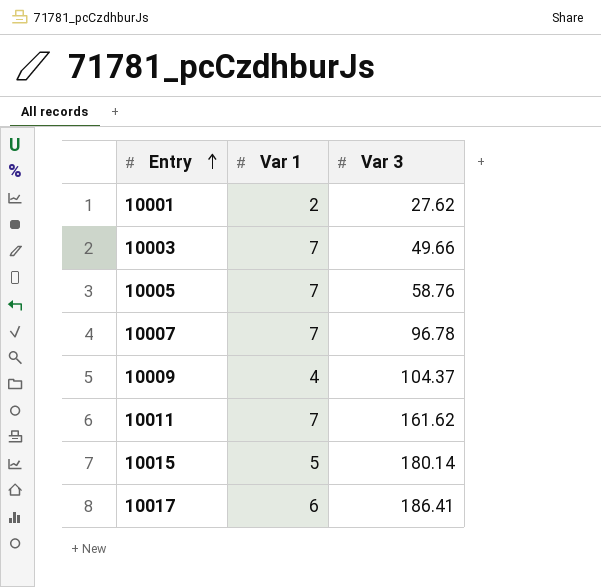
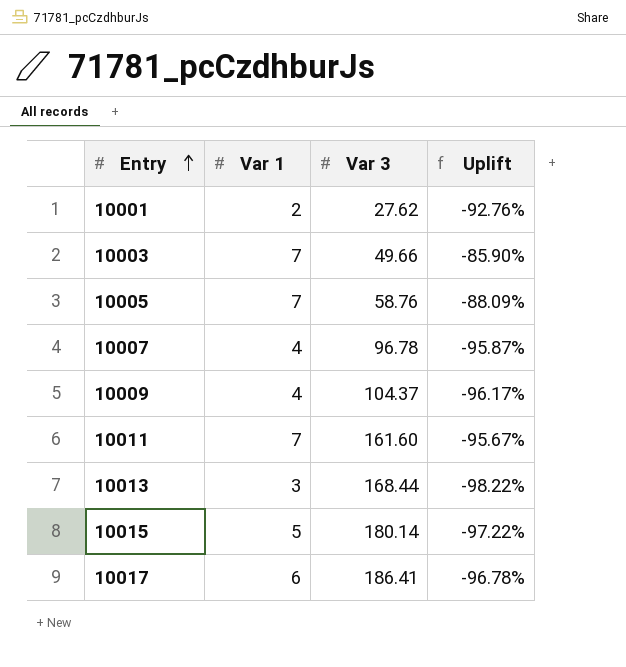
column Uplift | formula: none -> ([Var 1] - [Var 3]) / [Var 3]
10007 | Var 1: 7 -> 4
10011 | Var 3: 161.62 -> 161.60
row 10013: none -> 3 | 168.44 | -98.22%

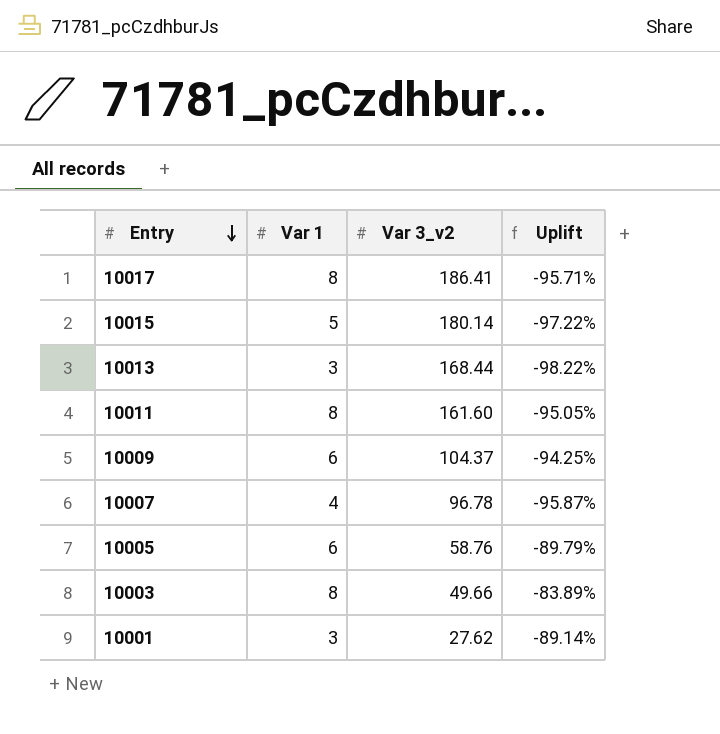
row order: Entry ascending -> Entry descending
column name: Var 3 -> Var 3_v2
10017 | Var 1: 6 -> 8
10017 | Uplift: -96.78% -> -95.71%
10011 | Var 1: 7 -> 8
10011 | Uplift: -95.67% -> -95.05%
10009 | Var 1: 4 -> 6
10009 | Uplift: -96.17% -> -94.25%
10005 | Var 1: 7 -> 6
10005 | Uplift: -88.09% -> -89.79%
10003 | Var 1: 7 -> 8
10003 | Uplift: -85.90% -> -83.89%
10001 | Var 1: 2 -> 3
10001 | Uplift: -92.76% -> -89.14%

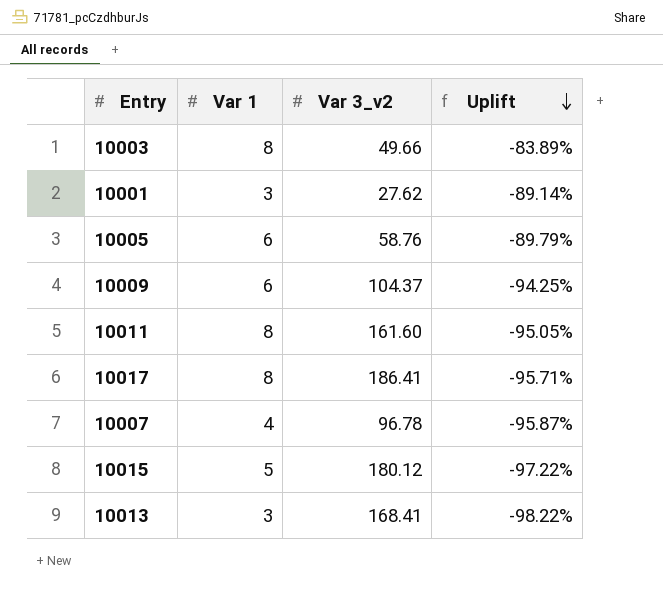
row order: Entry descending -> Uplift descending
10015 | Var 3_v2: 180.14 -> 180.12
10013 | Var 3_v2: 168.44 -> 168.41

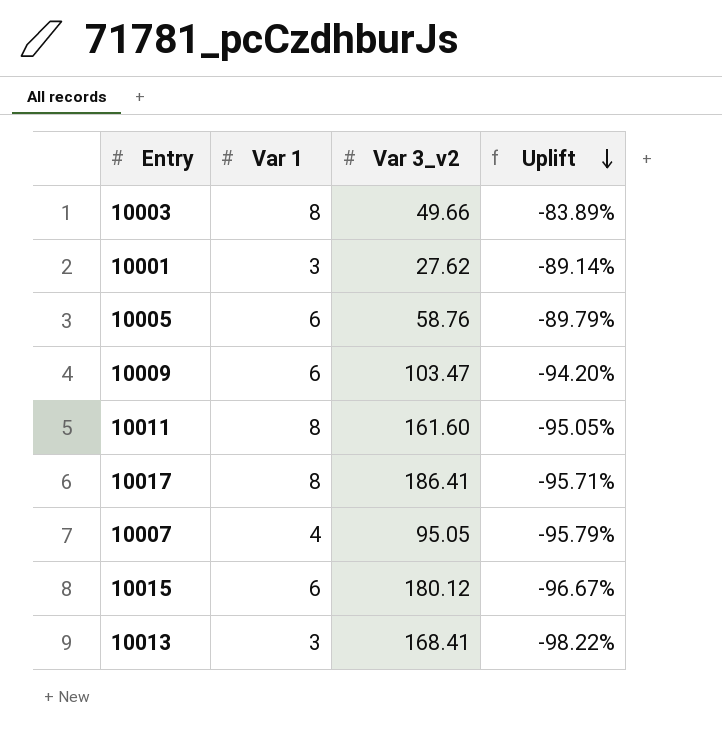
10009 | Var 3_v2: 104.37 -> 103.47
10009 | Uplift: -94.25% -> -94.20%
10007 | Var 3_v2: 96.78 -> 95.05
10007 | Uplift: -95.87% -> -95.79%
10015 | Var 1: 5 -> 6
10015 | Uplift: -97.22% -> -96.67%

